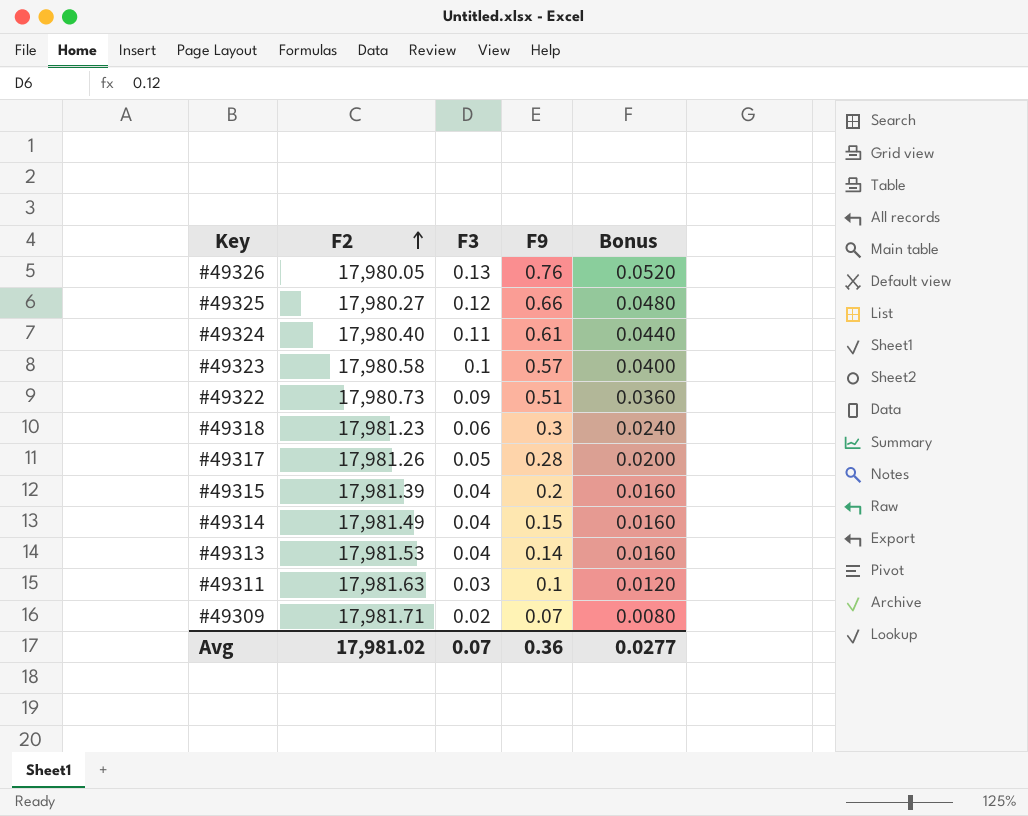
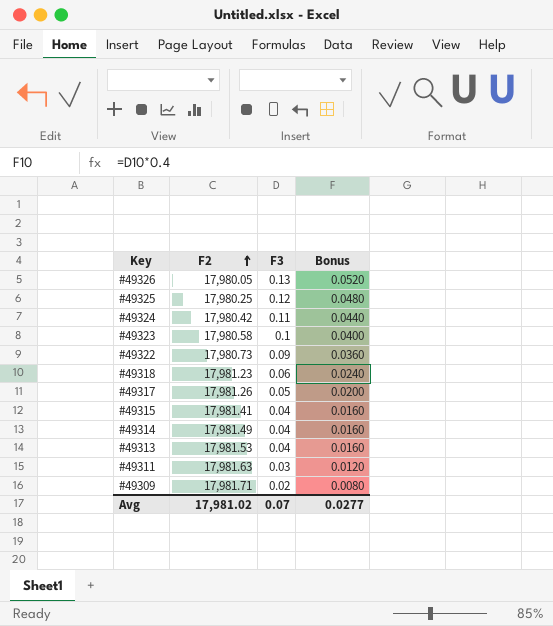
column F9 | position: 4 -> none
#49325 | F2: 17,980.27 -> 17,980.25
#49324 | F2: 17,980.40 -> 17,980.42
#49315 | F2: 17,981.39 -> 17,981.41

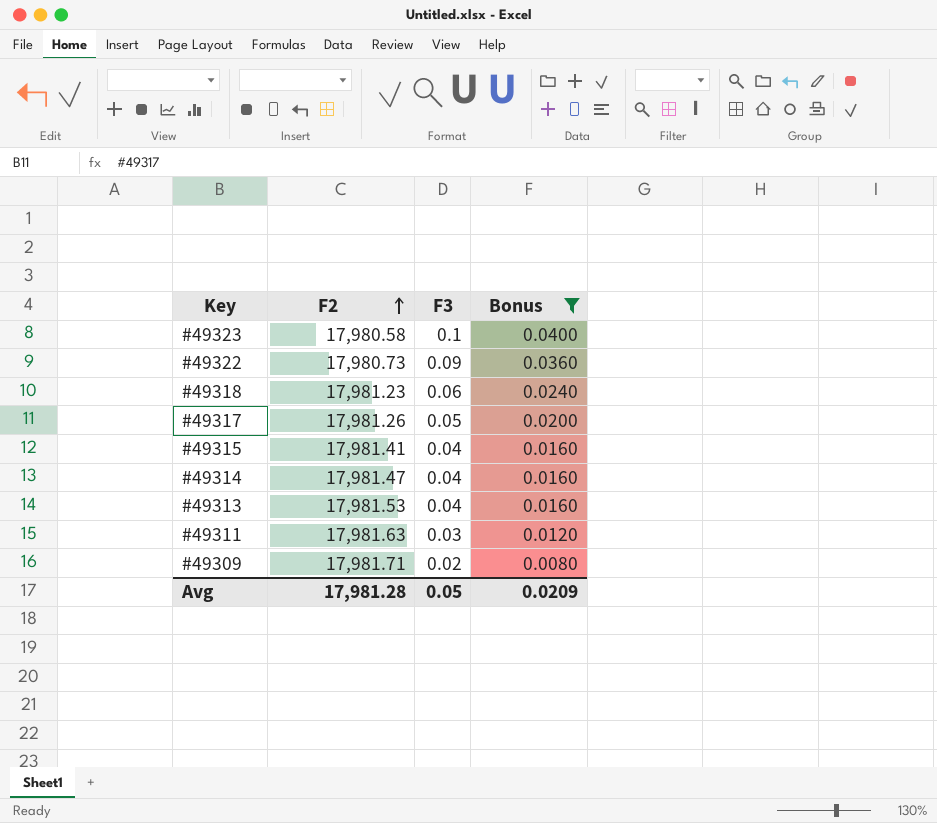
filter: none -> Bonus <= 0.0400
#49314 | F2: 17,981.49 -> 17,981.47
Avg | F2: 17,981.02 -> 17,981.28
Avg | F3: 0.07 -> 0.05
Avg | Bonus: 0.0277 -> 0.0209

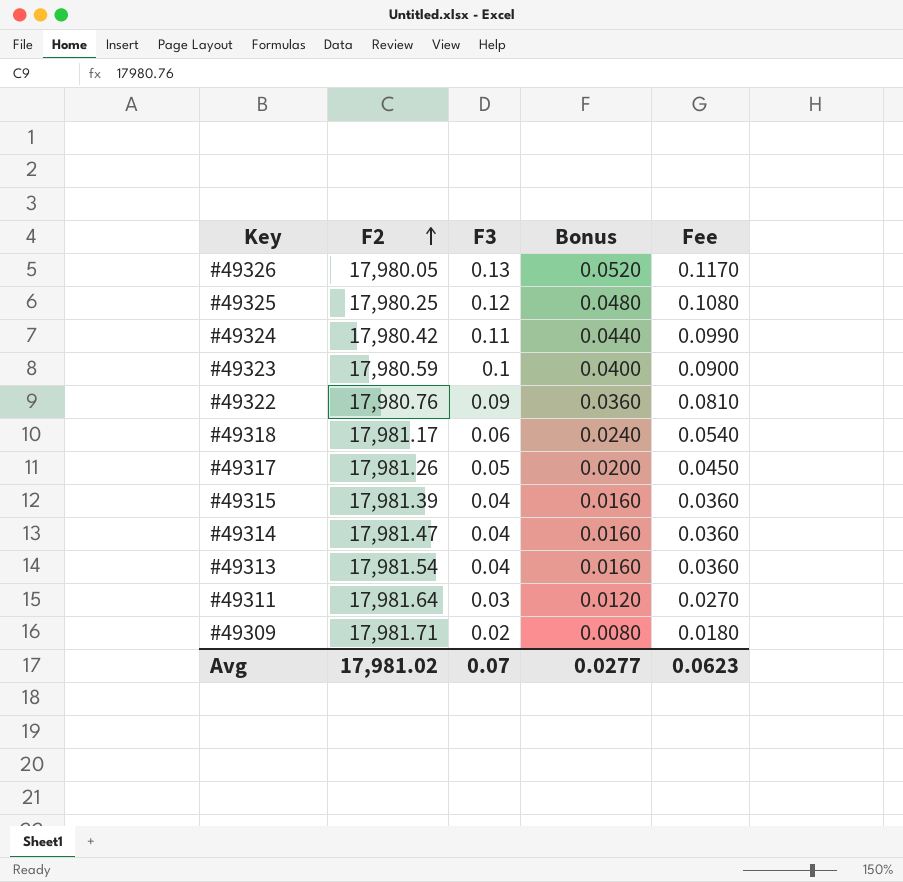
filter: Bonus <= 0.0400 -> none
column Fee | formula: none -> [F3] * 0.9
#49323 | F2: 17,980.58 -> 17,980.59
#49322 | F2: 17,980.73 -> 17,980.76
#49318 | F2: 17,981.23 -> 17,981.17
#49315 | F2: 17,981.41 -> 17,981.39
#49313 | F2: 17,981.53 -> 17,981.54
#49311 | F2: 17,981.63 -> 17,981.64
Avg | F2: 17,981.28 -> 17,981.02
Avg | F3: 0.05 -> 0.07
Avg | Bonus: 0.0209 -> 0.0277

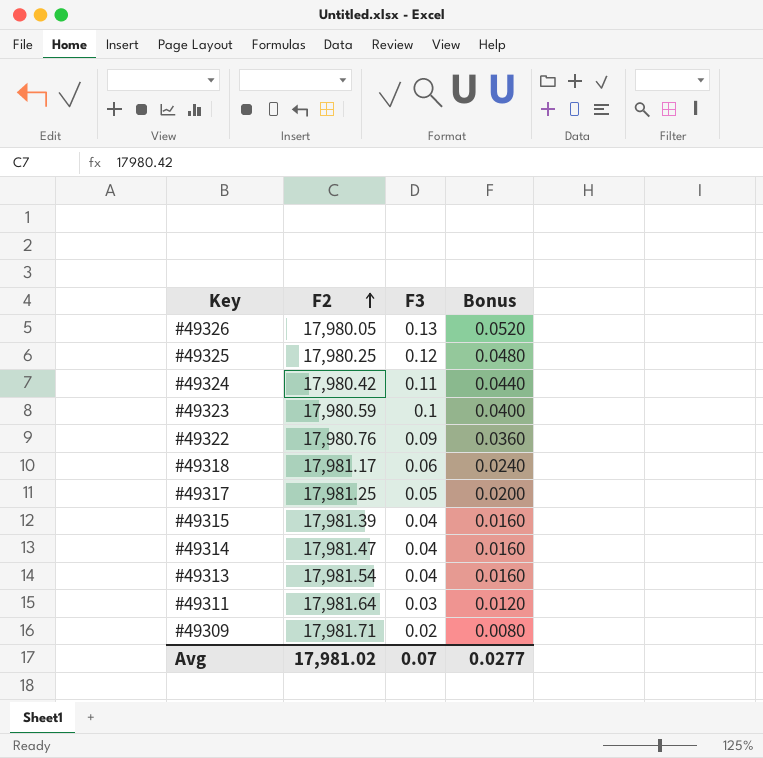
column Fee | formula: [F3] * 0.9 -> none
#49317 | F2: 17,981.26 -> 17,981.25

